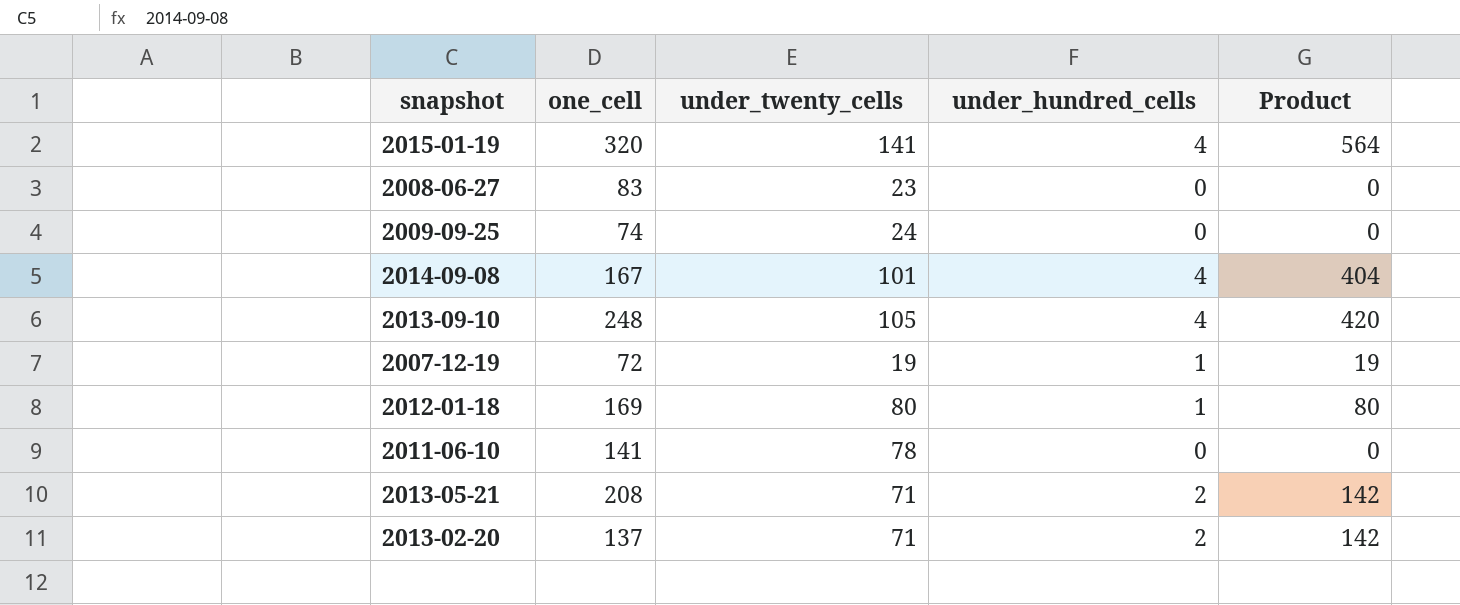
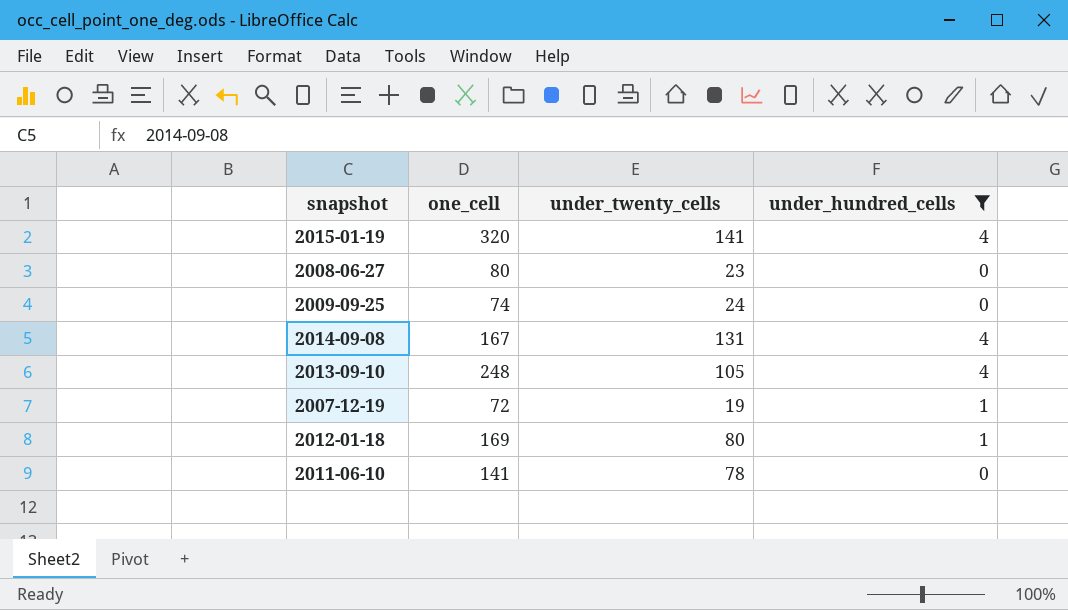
filter: none -> under_hundred_cells != 2
column Product | formula: [under_twenty_cells] * [under_hundred_cells] -> none
2008-06-27 | one_cell: 83 -> 80
2014-09-08 | under_twenty_cells: 101 -> 131

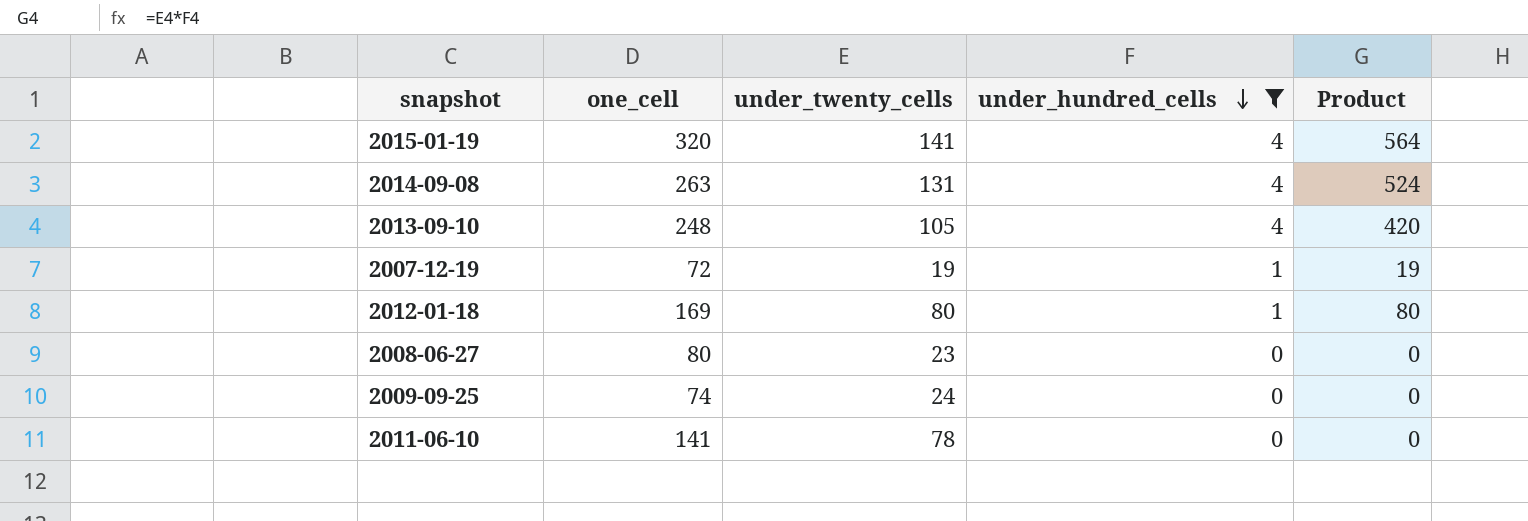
row order: none -> under_hundred_cells descending
column Product | formula: none -> [under_twenty_cells] * [under_hundred_cells]
2014-09-08 | one_cell: 167 -> 263

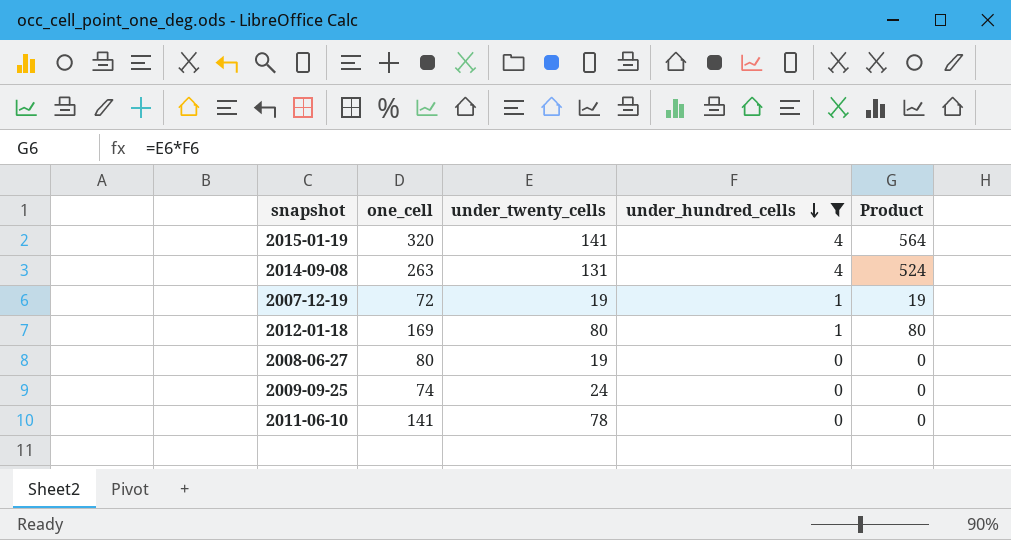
row 2013-09-10: 248 | 105 | 4 | 420 -> none
2008-06-27 | under_twenty_cells: 23 -> 19

